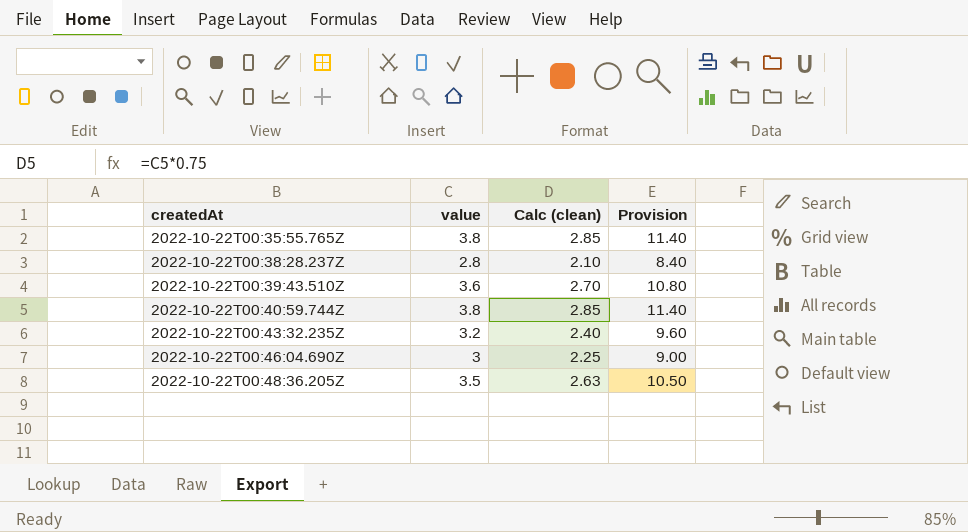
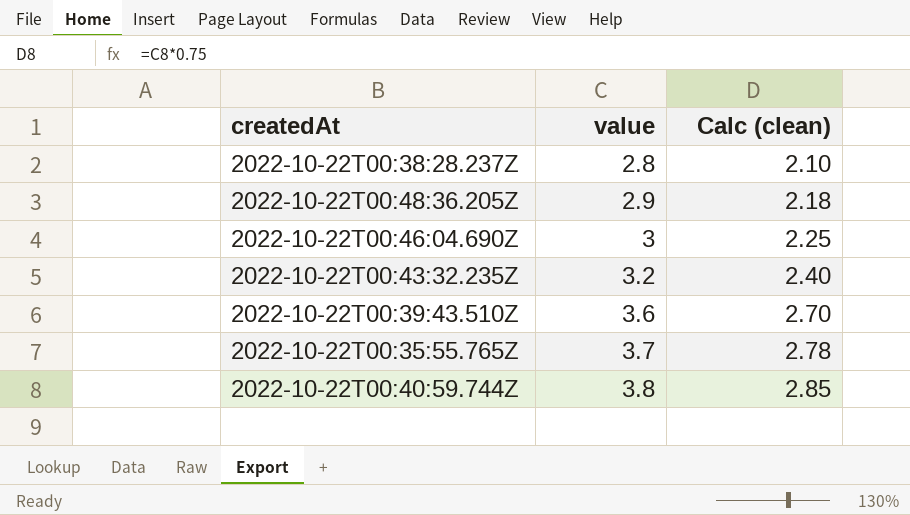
row order: createdAt ascending -> value ascending
column Provision | formula: [value] * 3 -> none
2022-10-22T00:48:36.205Z | value: 3.5 -> 2.9
2022-10-22T00:48:36.205Z | Calc (clean): 2.63 -> 2.18
2022-10-22T00:35:55.765Z | value: 3.8 -> 3.7
2022-10-22T00:35:55.765Z | Calc (clean): 2.85 -> 2.78

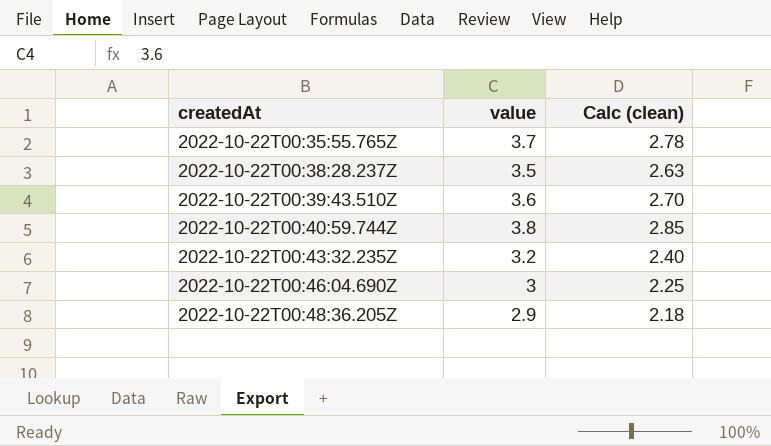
row order: value ascending -> createdAt ascending
2022-10-22T00:38:28.237Z | value: 2.8 -> 3.5
2022-10-22T00:38:28.237Z | Calc (clean): 2.10 -> 2.63

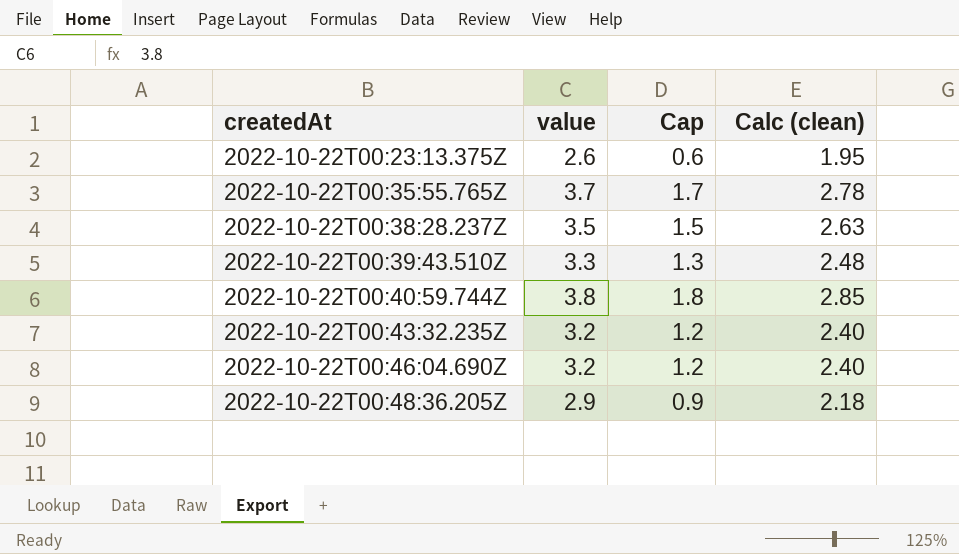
column Cap | formula: none -> [value] - 2
row 2022-10-22T00:23:13.375Z: none -> 2.6 | 0.6 | 1.95
2022-10-22T00:39:43.510Z | value: 3.6 -> 3.3
2022-10-22T00:39:43.510Z | Calc (clean): 2.70 -> 2.48
2022-10-22T00:46:04.690Z | value: 3 -> 3.2
2022-10-22T00:46:04.690Z | Calc (clean): 2.25 -> 2.40

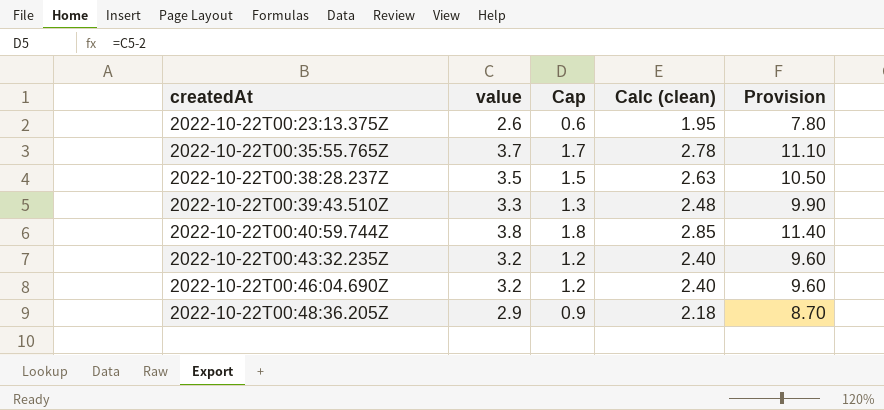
column Provision | formula: none -> [value] * 3

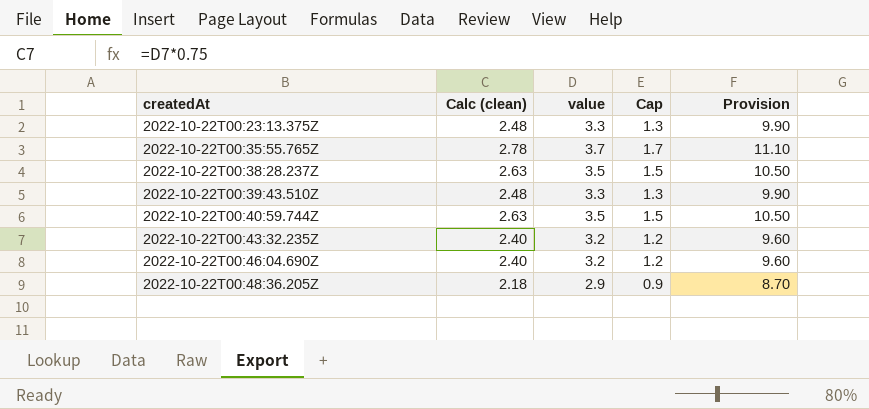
column Calc (clean) | position: 4 -> 2
2022-10-22T00:23:13.375Z | Calc (clean): 1.95 -> 2.48
2022-10-22T00:23:13.375Z | value: 2.6 -> 3.3
2022-10-22T00:23:13.375Z | Cap: 0.6 -> 1.3
2022-10-22T00:23:13.375Z | Provision: 7.80 -> 9.90
2022-10-22T00:40:59.744Z | Calc (clean): 2.85 -> 2.63
2022-10-22T00:40:59.744Z | value: 3.8 -> 3.5
2022-10-22T00:40:59.744Z | Cap: 1.8 -> 1.5
2022-10-22T00:40:59.744Z | Provision: 11.40 -> 10.50

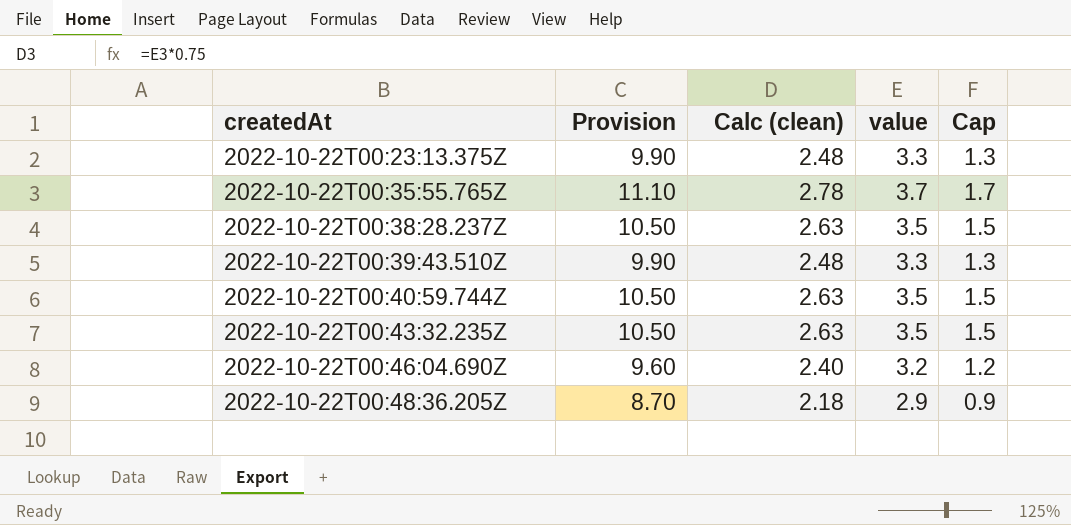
column Provision | position: 5 -> 2
2022-10-22T00:43:32.235Z | Provision: 9.60 -> 10.50
2022-10-22T00:43:32.235Z | Calc (clean): 2.40 -> 2.63
2022-10-22T00:43:32.235Z | value: 3.2 -> 3.5
2022-10-22T00:43:32.235Z | Cap: 1.2 -> 1.5

